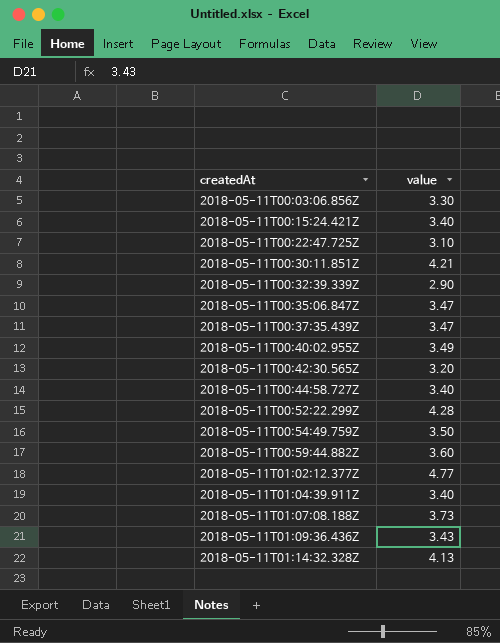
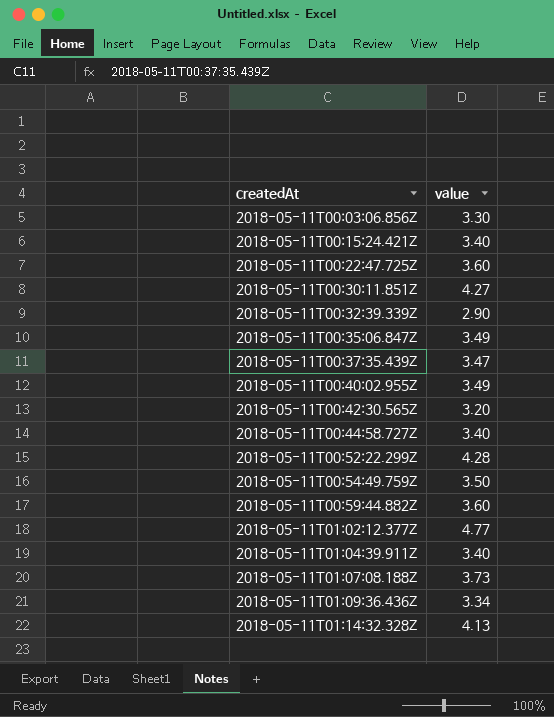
2018-05-11T00:22:47.725Z | value: 3.10 -> 3.60
2018-05-11T00:30:11.851Z | value: 4.21 -> 4.27
2018-05-11T00:35:06.847Z | value: 3.47 -> 3.49
2018-05-11T01:09:36.436Z | value: 3.43 -> 3.34

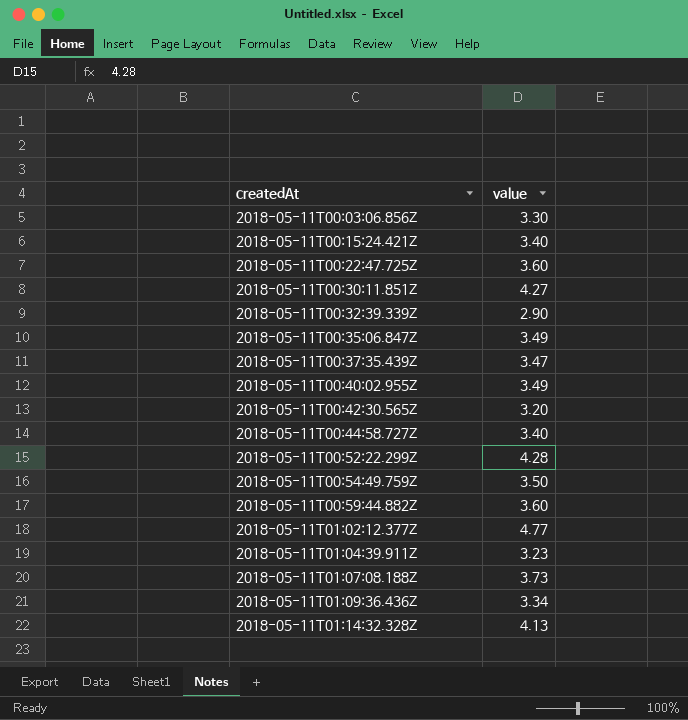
2018-05-11T01:04:39.911Z | value: 3.40 -> 3.23

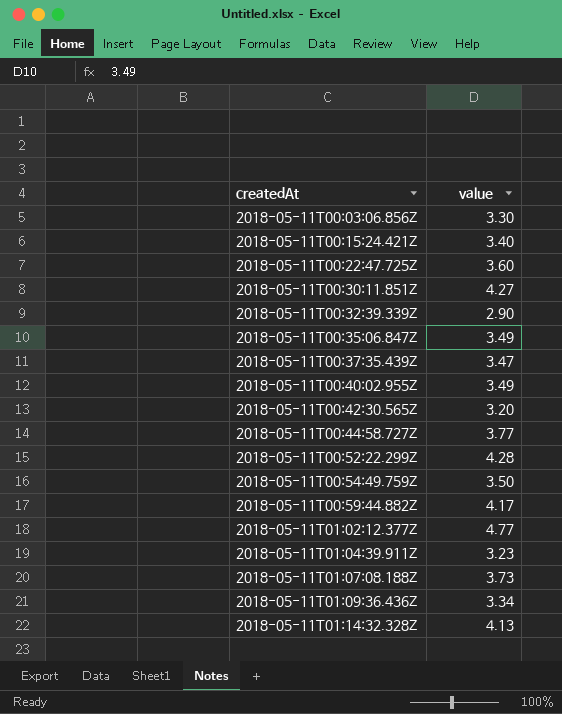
2018-05-11T00:44:58.727Z | value: 3.40 -> 3.77
2018-05-11T00:59:44.882Z | value: 3.60 -> 4.17

